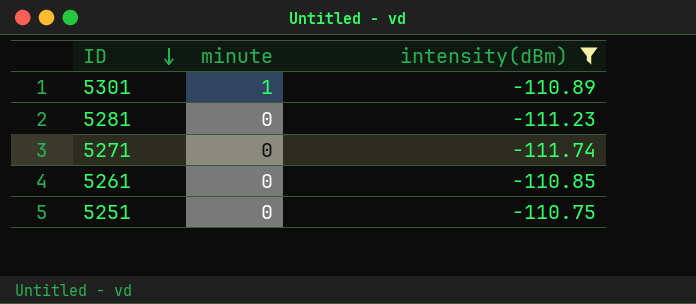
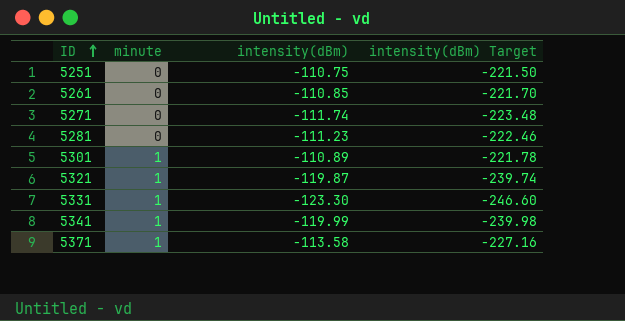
filter: intensity(dBm) >= -111.74 -> none
row order: ID descending -> ID ascending
column intensity(dBm) Target | formula: none -> [intensity(dBm)] * 2

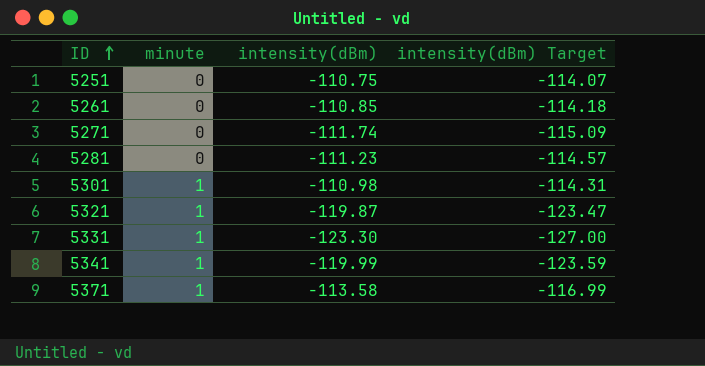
column intensity(dBm) Target | formula: [intensity(dBm)] * 2 -> [intensity(dBm)] * 1.03
5301 | intensity(dBm): -110.89 -> -110.98

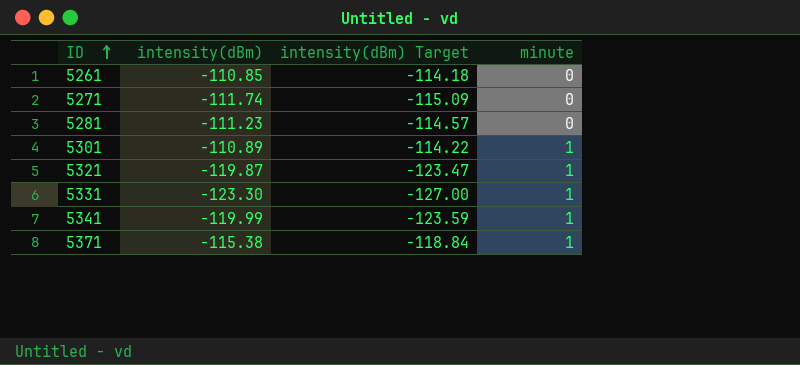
column minute | position: 2 -> 4
row 5251: 0 | -110.75 | -114.07 -> none
5301 | intensity(dBm): -110.98 -> -110.89
5301 | intensity(dBm) Target: -114.31 -> -114.22
5371 | intensity(dBm): -113.58 -> -115.38
5371 | intensity(dBm) Target: -116.99 -> -118.84

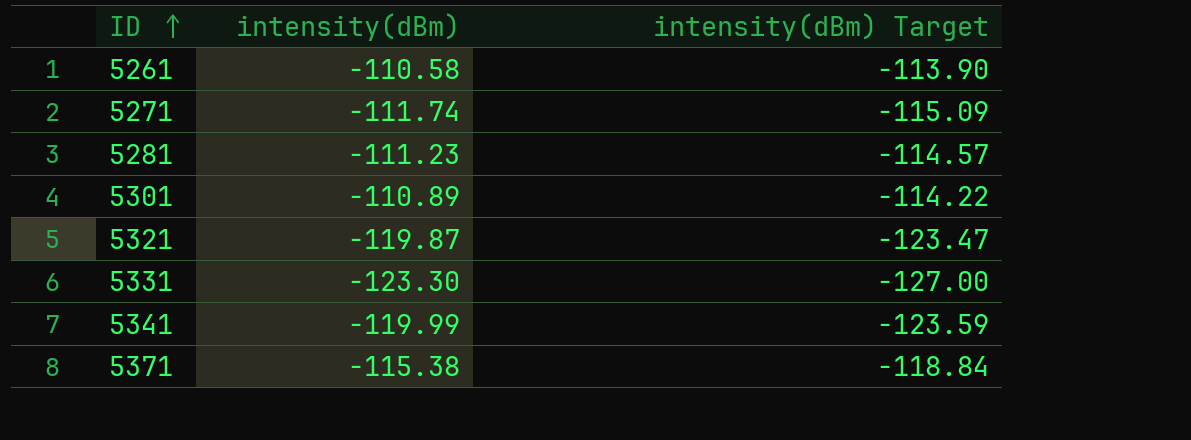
column minute | position: 4 -> none
5261 | intensity(dBm): -110.85 -> -110.58
5261 | intensity(dBm) Target: -114.18 -> -113.90

